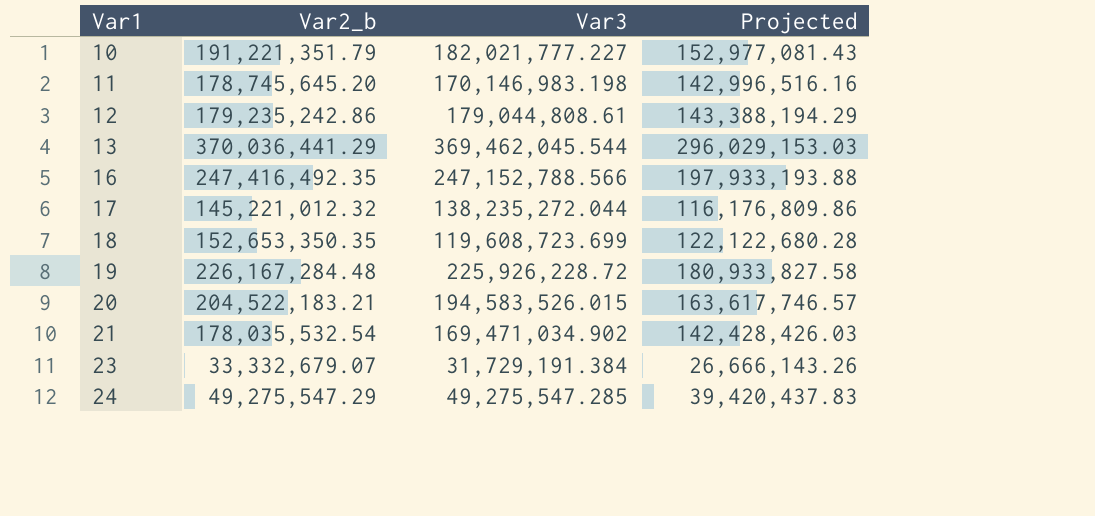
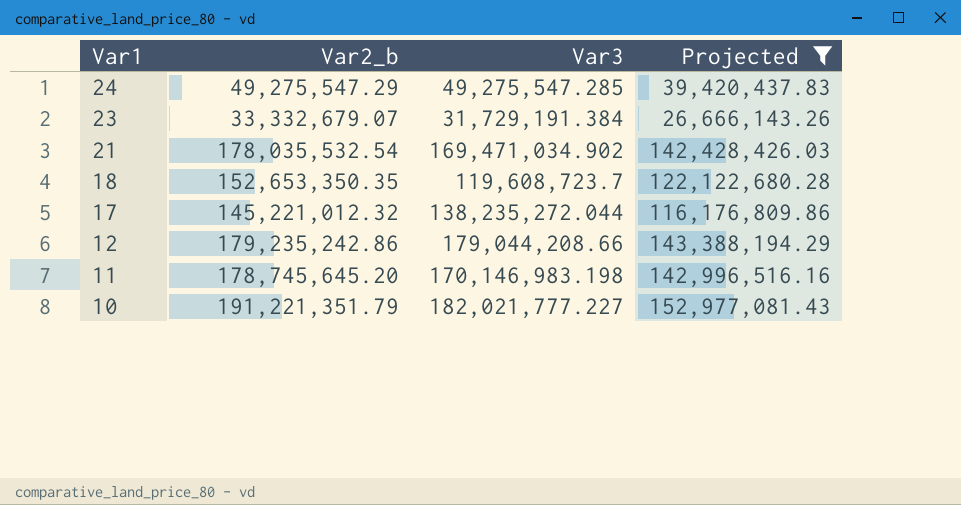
filter: none -> Projected <= 152,977,081.43
row order: Var1 ascending -> Var1 descending
18 | Var3: 119,608,723.699 -> 119,608,723.7
12 | Var3: 179,044,808.61 -> 179,044,208.66

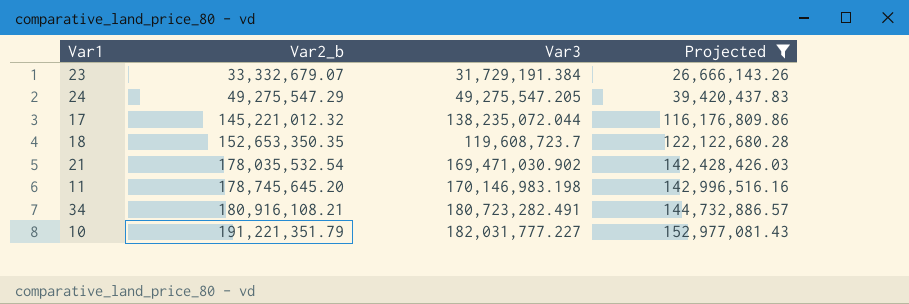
row order: Var1 descending -> Var2_b ascending
row 12: 179,235,242.86 | 179,044,208.66 | 143,388,194.29 -> none
24 | Var3: 49,275,547.285 -> 49,275,547.205
17 | Var3: 138,235,272.044 -> 138,235,072.044
21 | Var3: 169,471,034.902 -> 169,471,030.902
row 34: none -> 180,916,108.21 | 180,723,282.491 | 144,732,886.57
10 | Var3: 182,021,777.227 -> 182,031,777.227

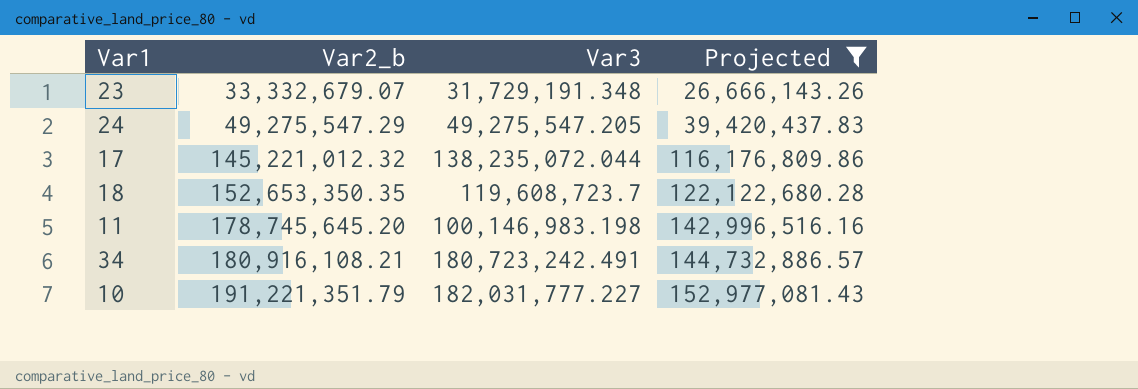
row 21: 178,035,532.54 | 169,471,030.902 | 142,428,426.03 -> none
23 | Var3: 31,729,191.384 -> 31,729,191.348
11 | Var3: 170,146,983.198 -> 100,146,983.198
34 | Var3: 180,723,282.491 -> 180,723,242.491

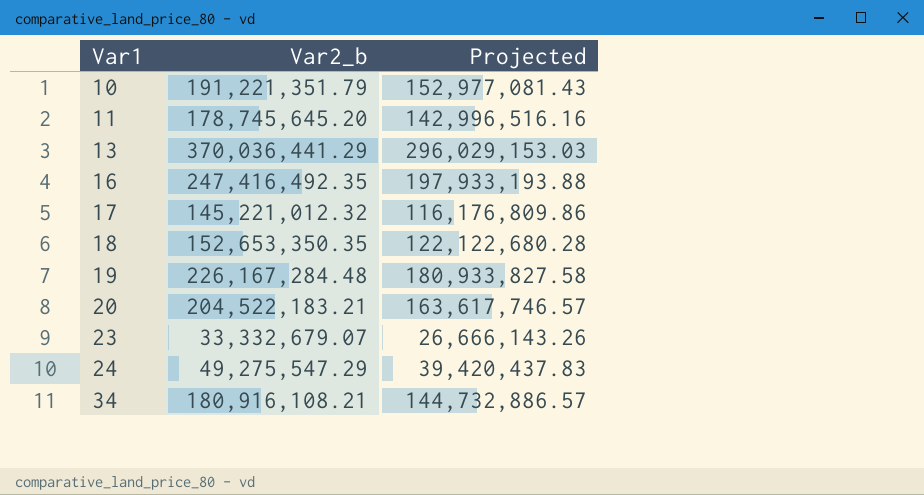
filter: Projected <= 152,977,081.43 -> none
row order: Var2_b ascending -> Var1 ascending
column Var3 | position: 3 -> none

